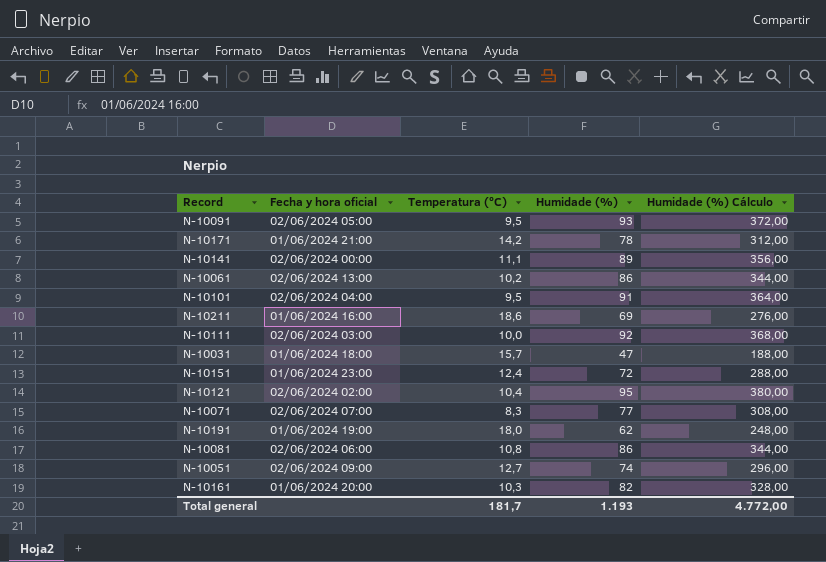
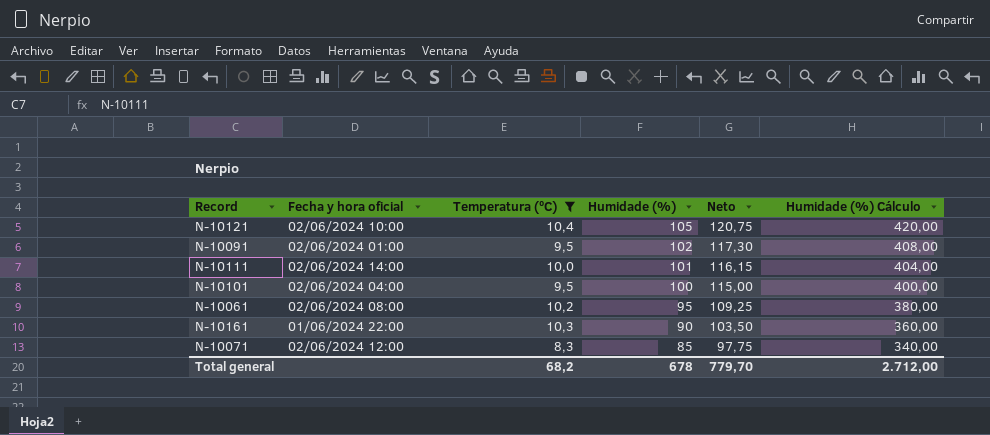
filter: none -> Temperatura (ºC) <= 10,4
row order: none -> Humidade (%) descending
column Neto | formula: none -> [Humidade (%)] * 1,15
N-10121 | Fecha y hora oficial: 02/06/2024 02:00 -> 02/06/2024 10:00
N-10121 | Humidade (%): 95 -> 105
N-10121 | Humidade (%) Cálculo: 380,00 -> 420,00
N-10091 | Fecha y hora oficial: 02/06/2024 05:00 -> 02/06/2024 01:00
N-10091 | Humidade (%): 93 -> 102
N-10091 | Humidade (%) Cálculo: 372,00 -> 408,00
N-10111 | Fecha y hora oficial: 02/06/2024 03:00 -> 02/06/2024 14:00
N-10111 | Humidade (%): 92 -> 101
N-10111 | Humidade (%) Cálculo: 368,00 -> 404,00
N-10101 | Humidade (%): 91 -> 100
N-10101 | Humidade (%) Cálculo: 364,00 -> 400,00
N-10061 | Fecha y hora oficial: 02/06/2024 13:00 -> 02/06/2024 08:00
N-10061 | Humidade (%): 86 -> 95
N-10061 | Humidade (%) Cálculo: 344,00 -> 380,00
N-10161 | Fecha y hora oficial: 01/06/2024 20:00 -> 01/06/2024 22:00
N-10161 | Humidade (%): 82 -> 90
N-10161 | Humidade (%) Cálculo: 328,00 -> 360,00
N-10071 | Fecha y hora oficial: 02/06/2024 07:00 -> 02/06/2024 12:00
N-10071 | Humidade (%): 77 -> 85
N-10071 | Humidade (%) Cálculo: 308,00 -> 340,00
Total general | Temperatura (ºC): 181,7 -> 68,2
Total general | Humidade (%): 1.193 -> 678
Total general | Humidade (%) Cálculo: 4.772,00 -> 2.712,00

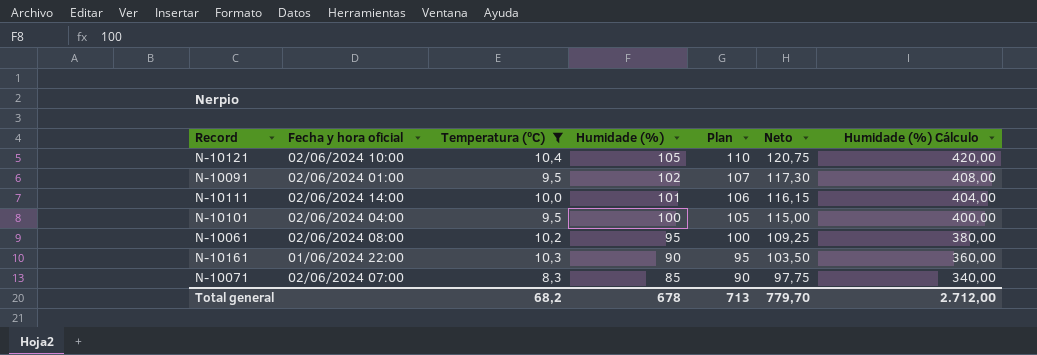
column Plan | formula: none -> [Humidade (%)] + 5
N-10071 | Fecha y hora oficial: 02/06/2024 12:00 -> 02/06/2024 07:00

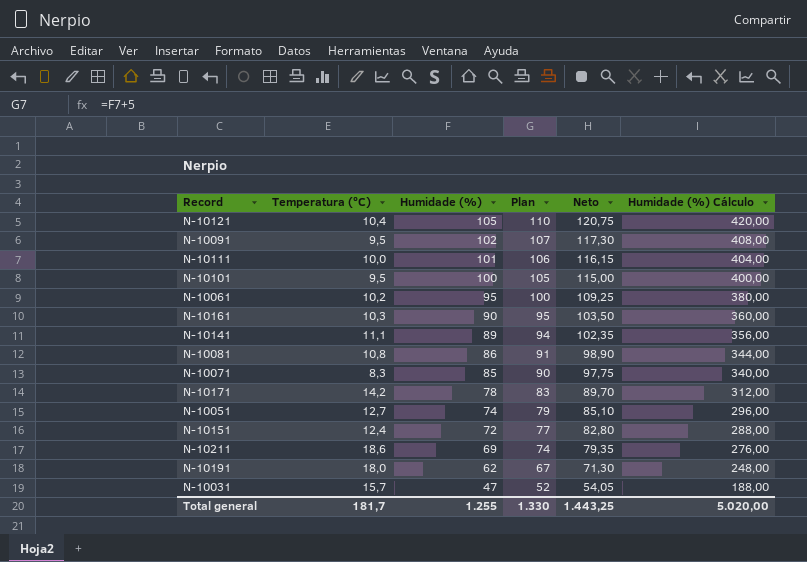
filter: Temperatura (ºC) <= 10,4 -> none
column Fecha y hora oficial | position: 2 -> none
Total general | Temperatura (ºC): 68,2 -> 181,7
Total general | Humidade (%): 678 -> 1.255
Total general | Plan: 713 -> 1.330
Total general | Neto: 779,70 -> 1.443,25
Total general | Humidade (%) Cálculo: 2.712,00 -> 5.020,00

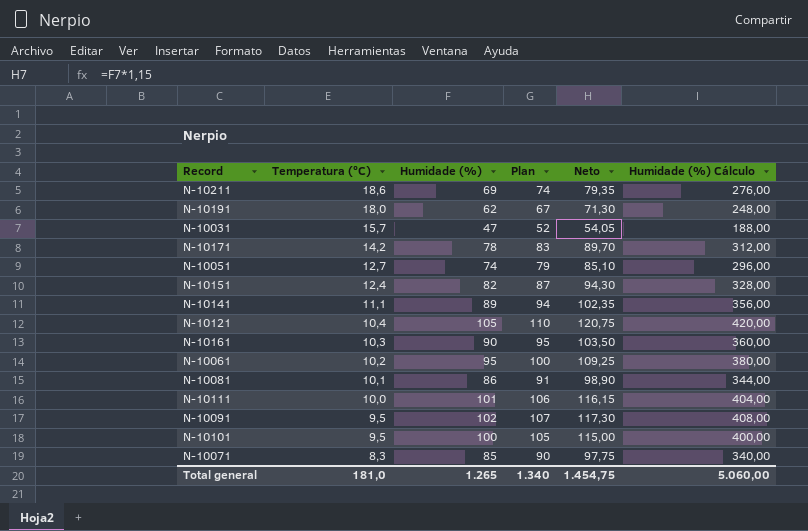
row order: Humidade (%) descending -> Temperatura (ºC) descending
N-10151 | Humidade (%): 72 -> 82
N-10151 | Plan: 77 -> 87
N-10151 | Neto: 82,80 -> 94,30
N-10151 | Humidade (%) Cálculo: 288,00 -> 328,00
N-10081 | Temperatura (ºC): 10,8 -> 10,1
Total general | Temperatura (ºC): 181,7 -> 181,0
Total general | Humidade (%): 1.255 -> 1.265
Total general | Plan: 1.330 -> 1.340
Total general | Neto: 1.443,25 -> 1.454,75
Total general | Humidade (%) Cálculo: 5.020,00 -> 5.060,00

